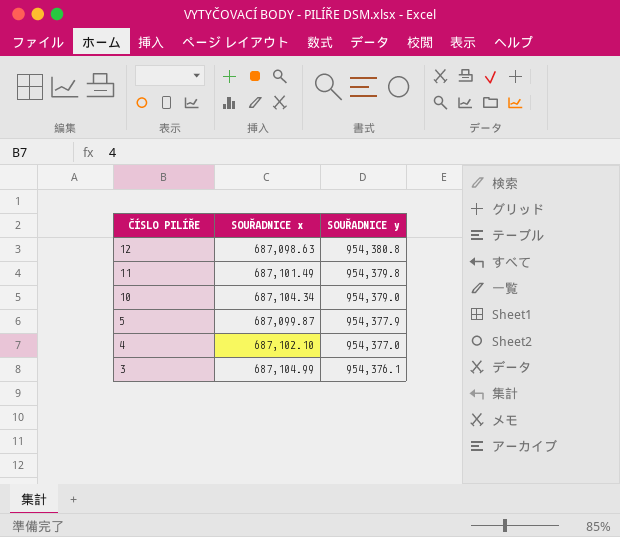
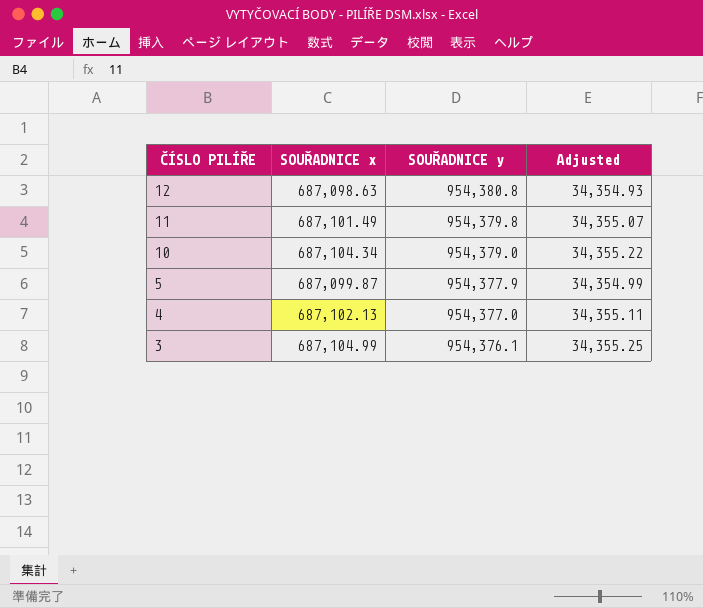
column Adjusted | formula: none -> [SOUŘADNICE x] * 0.05
4 | SOUŘADNICE x: 687,102.10 -> 687,102.13

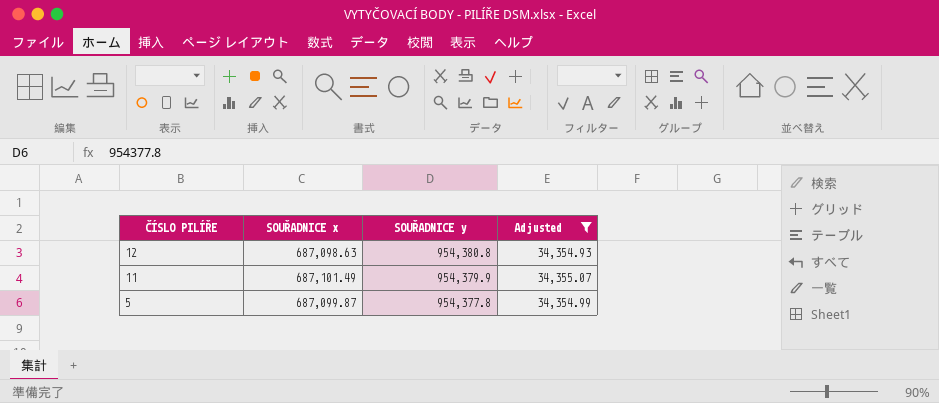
filter: none -> Adjusted <= 34,355.07
11 | SOUŘADNICE y: 954,379.8 -> 954,379.9
5 | SOUŘADNICE y: 954,377.9 -> 954,377.8

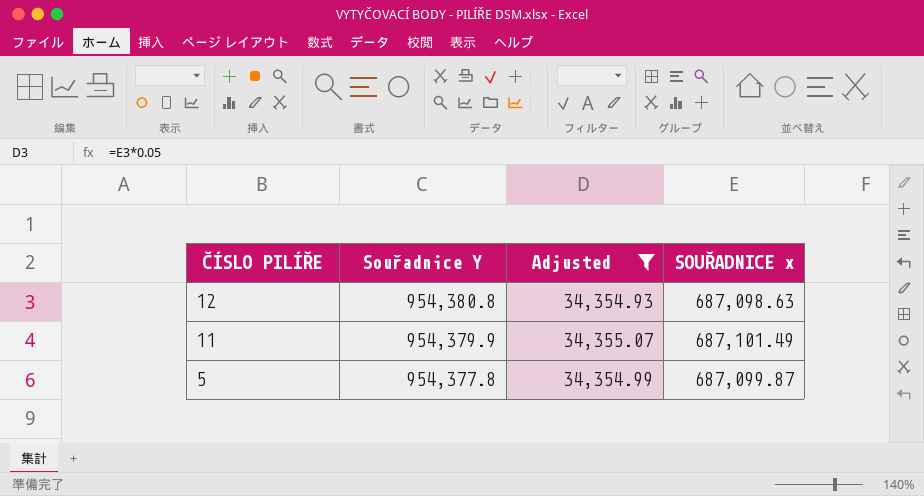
column name: SOUŘADNICE y -> Souřadnice Y
column SOUŘADNICE x | position: 2 -> 4

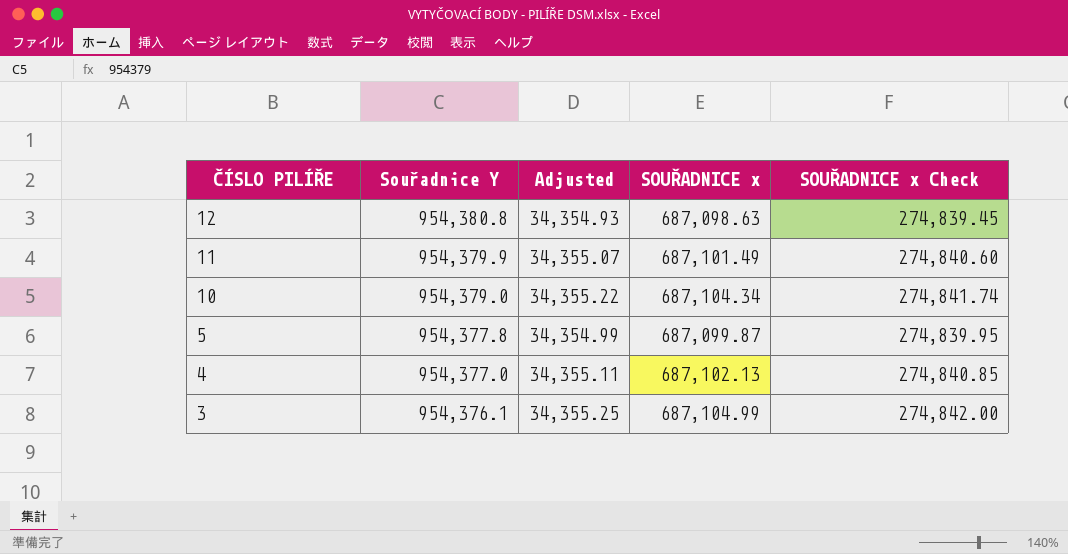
filter: Adjusted <= 34,355.07 -> none
column SOUŘADNICE x Check | formula: none -> [SOUŘADNICE x] * 0.4

